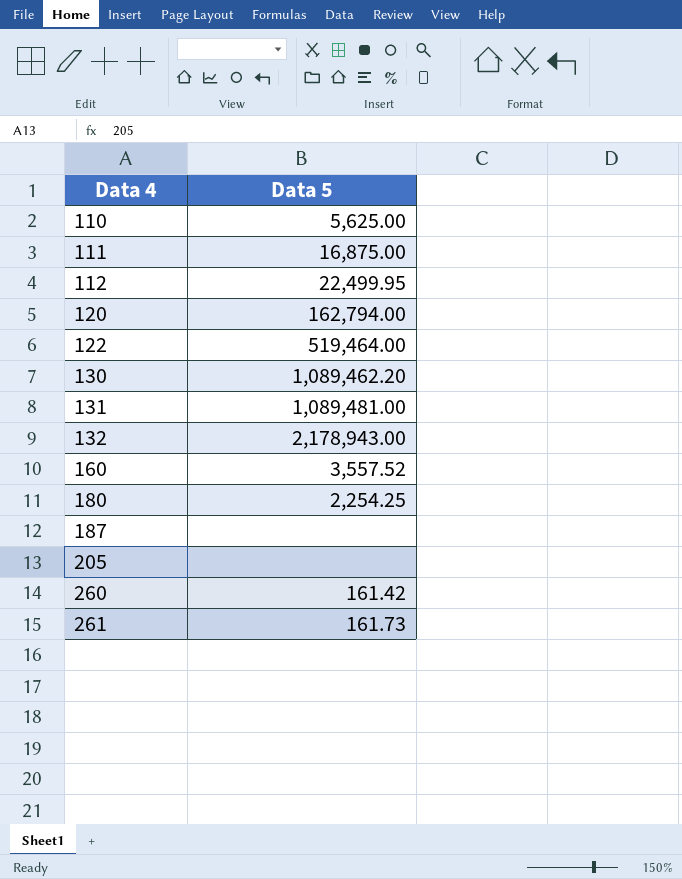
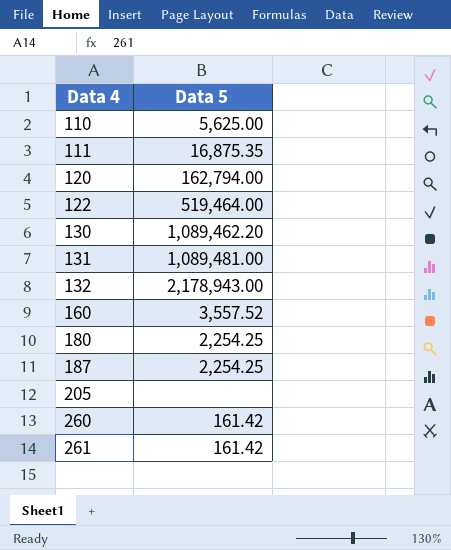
row 112: 22,499.95 -> none
111 | Data 5: 16,875.00 -> 16,875.35
187 | Data 5: none -> 2,254.25
261 | Data 5: 161.73 -> 161.42

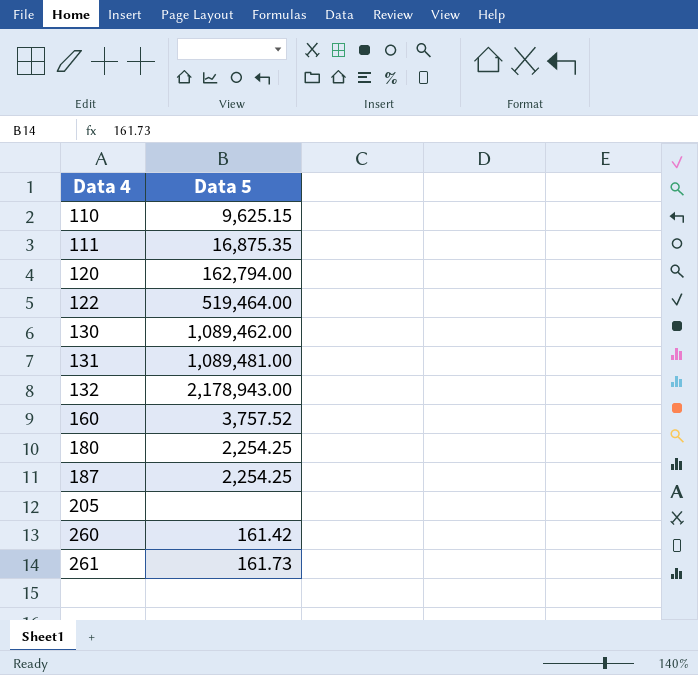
110 | Data 5: 5,625.00 -> 9,625.15
130 | Data 5: 1,089,462.20 -> 1,089,462.00
160 | Data 5: 3,557.52 -> 3,757.52
261 | Data 5: 161.42 -> 161.73

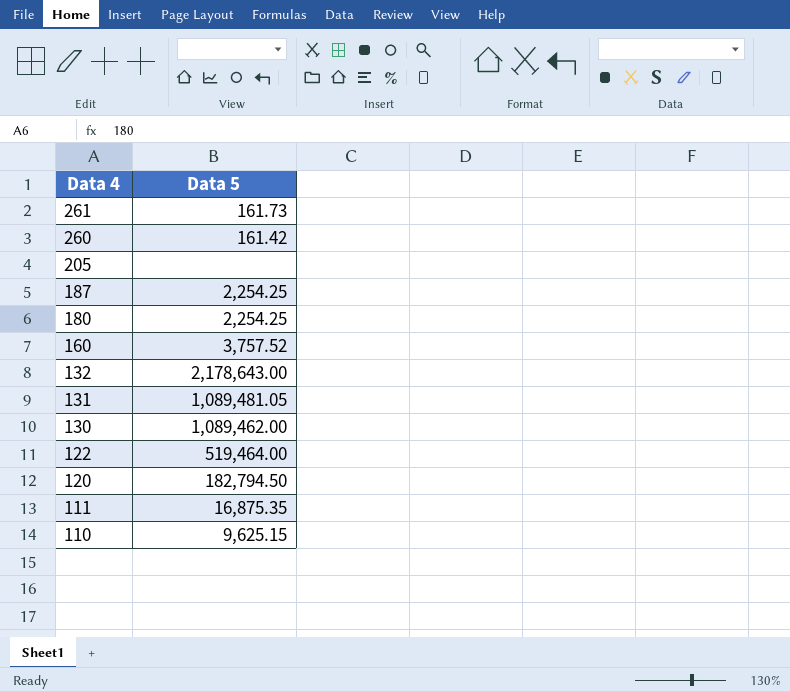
row order: Data 4 ascending -> Data 4 descending
132 | Data 5: 2,178,943.00 -> 2,178,643.00
131 | Data 5: 1,089,481.00 -> 1,089,481.05
120 | Data 5: 162,794.00 -> 182,794.50

